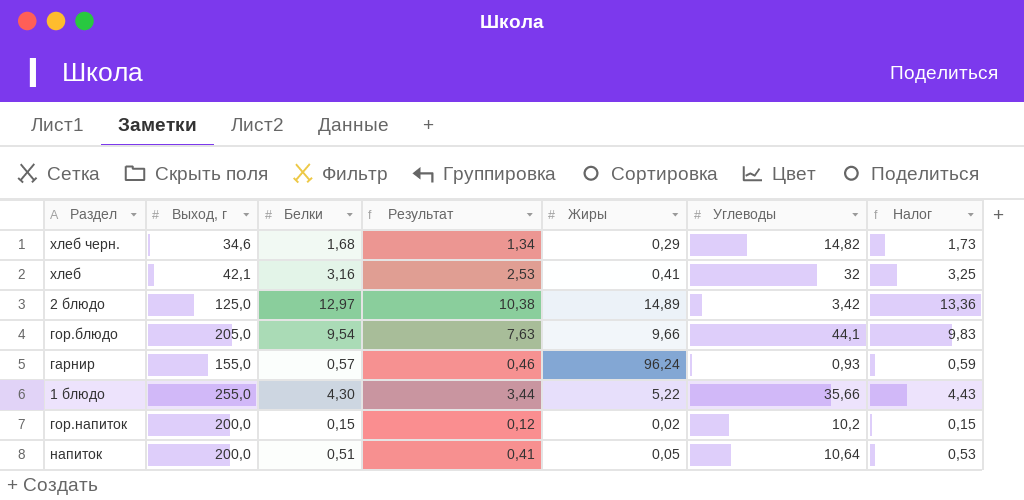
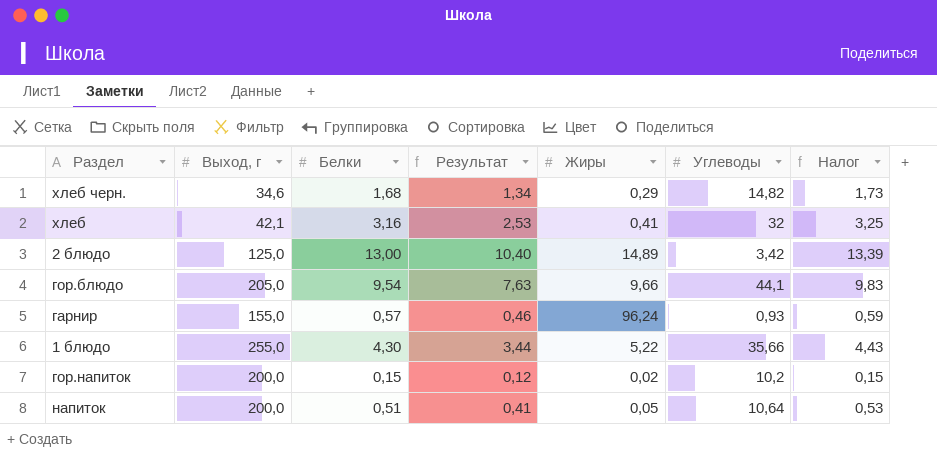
2 блюдо | Белки: 12,97 -> 13,00
2 блюдо | Результат: 10,38 -> 10,40
2 блюдо | Налог: 13,36 -> 13,39

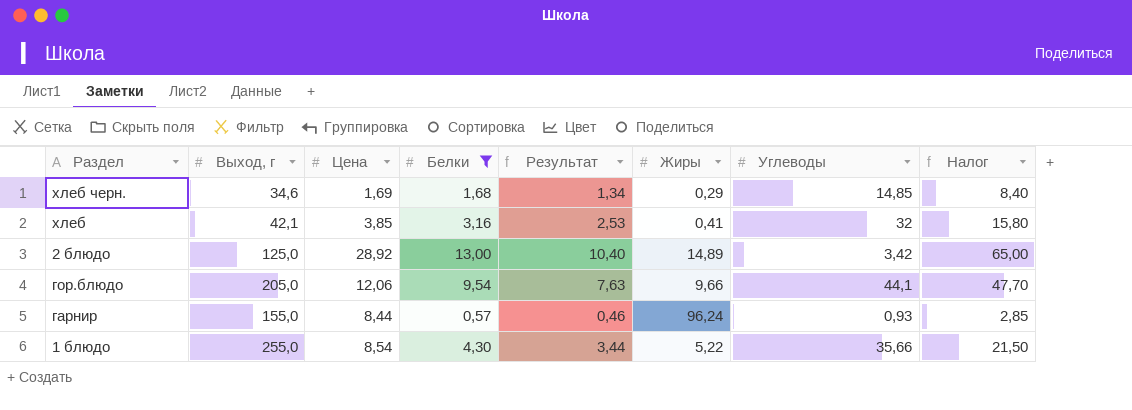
filter: none -> Белки >= 0,57
column Цена | position: none -> 3
column Налог | formula: [Белки] * 1,03 -> [Белки] * 5
хлеб черн. | Углеводы: 14,82 -> 14,85

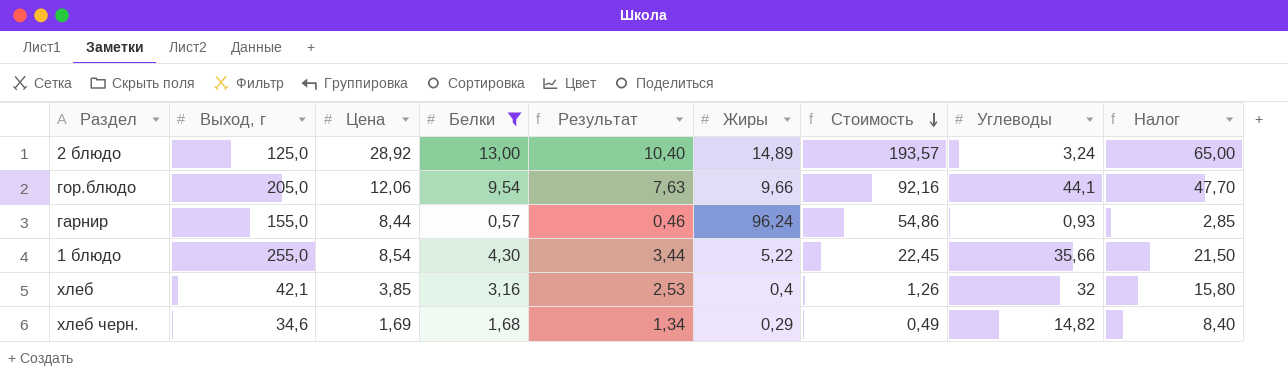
row order: none -> Стоимость descending
column Стоимость | formula: none -> [Белки] * [Жиры]
2 блюдо | Углеводы: 3,42 -> 3,24
хлеб | Жиры: 0,41 -> 0,4
хлеб черн. | Углеводы: 14,85 -> 14,82

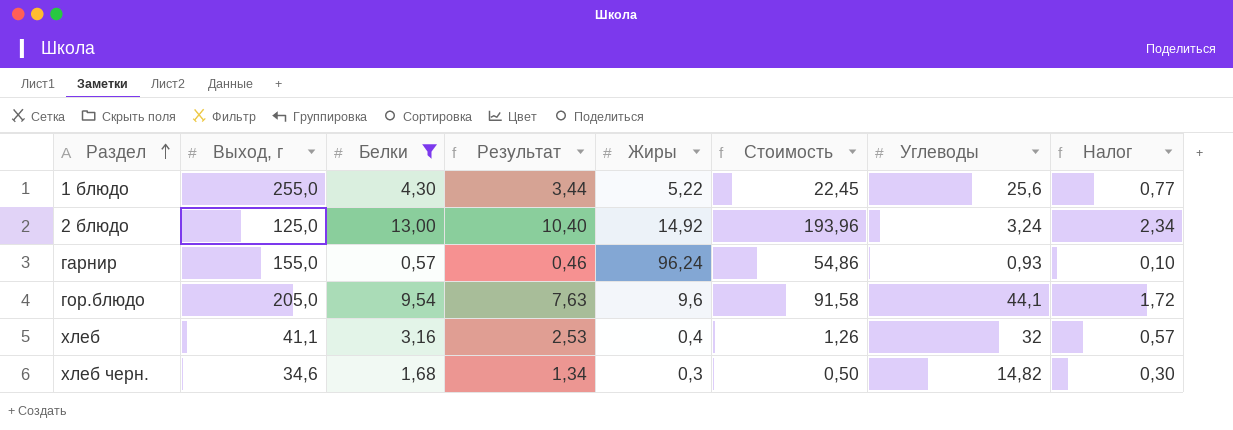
row order: Стоимость descending -> Раздел ascending
column Цена | position: 3 -> none
column Налог | formula: [Белки] * 5 -> [Белки] * 0,18
1 блюдо | Углеводы: 35,66 -> 25,6
2 блюдо | Жиры: 14,89 -> 14,92
2 блюдо | Стоимость: 193,57 -> 193,96
гор.блюдо | Жиры: 9,66 -> 9,6
гор.блюдо | Стоимость: 92,16 -> 91,58
хлеб | Выход, г: 42,1 -> 41,1
хлеб черн. | Жиры: 0,29 -> 0,3
хлеб черн. | Стоимость: 0,49 -> 0,50

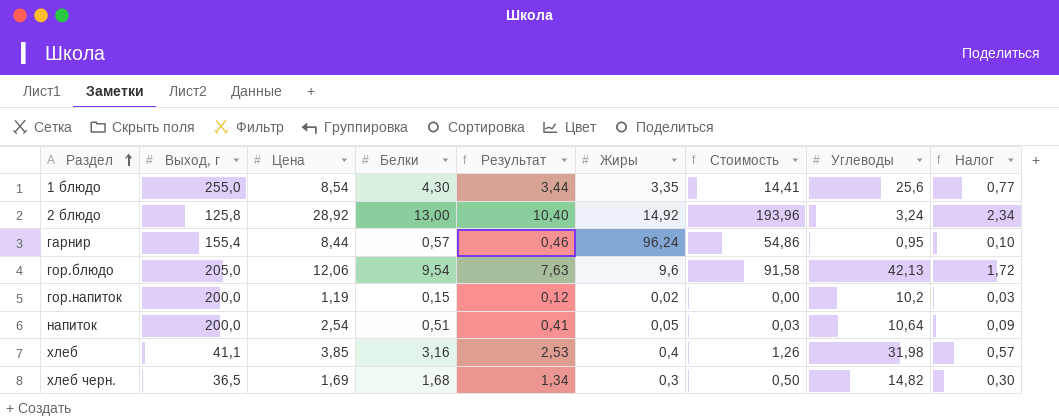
filter: Белки >= 0,57 -> none
column Цена | position: none -> 3
1 блюдо | Жиры: 5,22 -> 3,35
1 блюдо | Стоимость: 22,45 -> 14,41
2 блюдо | Выход, г: 125,0 -> 125,8
гарнир | Выход, г: 155,0 -> 155,4
гарнир | Углеводы: 0,93 -> 0,95
гор.блюдо | Углеводы: 44,1 -> 42,13
хлеб | Углеводы: 32 -> 31,98
хлеб черн. | Выход, г: 34,6 -> 36,5

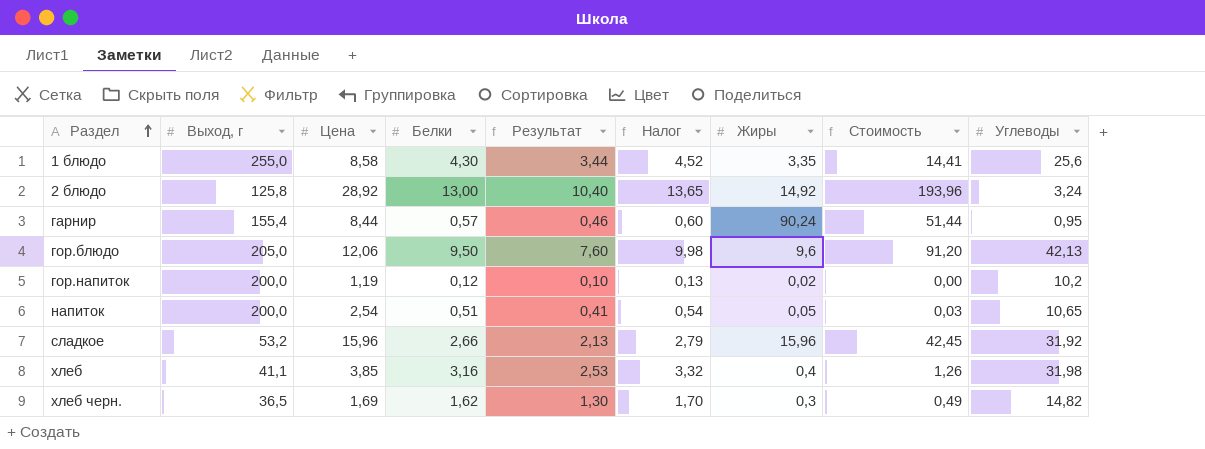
column Налог | formula: [Белки] * 0,18 -> [Белки] * 1,05
column Налог | position: 9 -> 6
1 блюдо | Цена: 8,54 -> 8,58
гарнир | Жиры: 96,24 -> 90,24
гарнир | Стоимость: 54,86 -> 51,44
гор.блюдо | Белки: 9,54 -> 9,50
гор.блюдо | Результат: 7,63 -> 7,60
гор.блюдо | Стоимость: 91,58 -> 91,20
гор.напиток | Белки: 0,15 -> 0,12
гор.напиток | Результат: 0,12 -> 0,10
напиток | Углеводы: 10,64 -> 10,65
row сладкое: none -> 53,2 | 15,96 | 2,66 | 2,13 | 2,79 | 15,96 | 42,45 | 31,92
хлеб черн. | Белки: 1,68 -> 1,62
хлеб черн. | Результат: 1,34 -> 1,30
хлеб черн. | Стоимость: 0,50 -> 0,49

